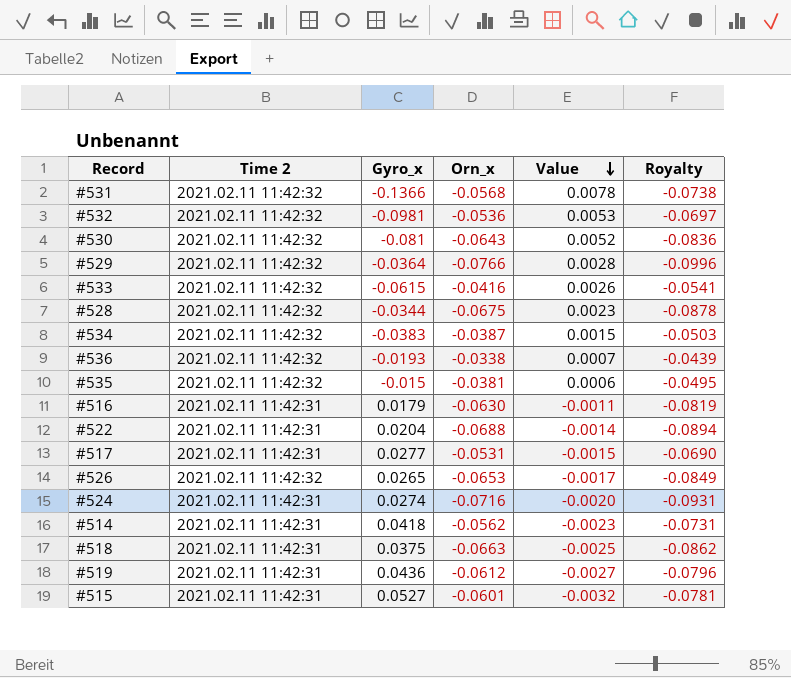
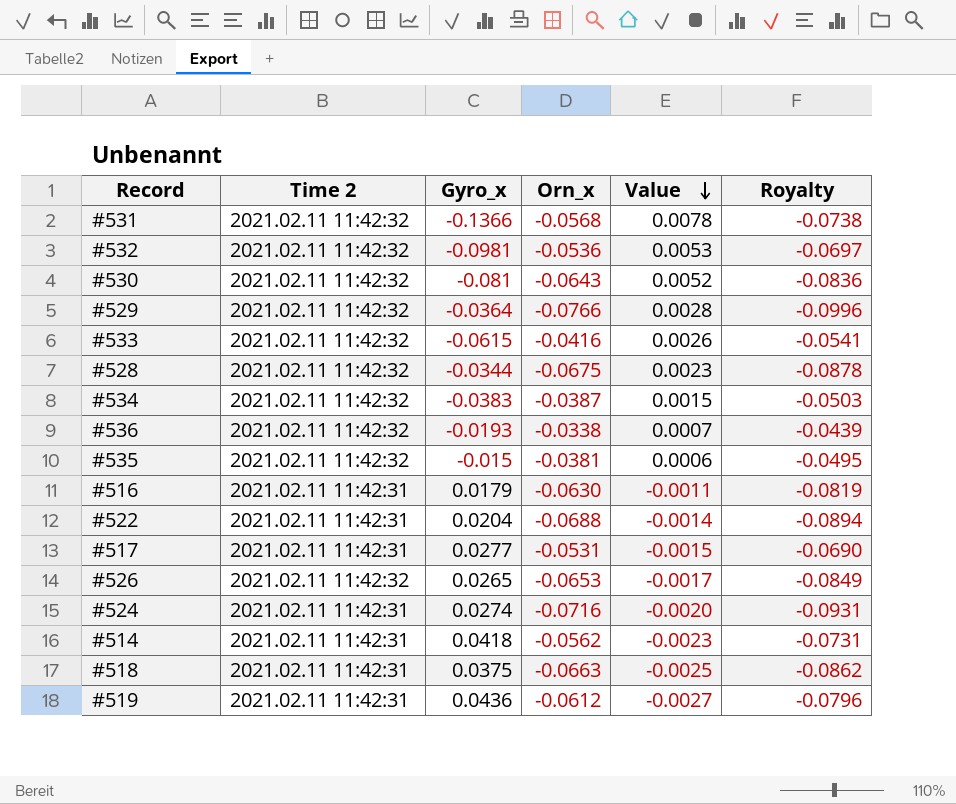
row #515: 2021.02.11 11:42:31 | 0.0527 | -0.0601 | -0.0032 | -0.0781 -> none

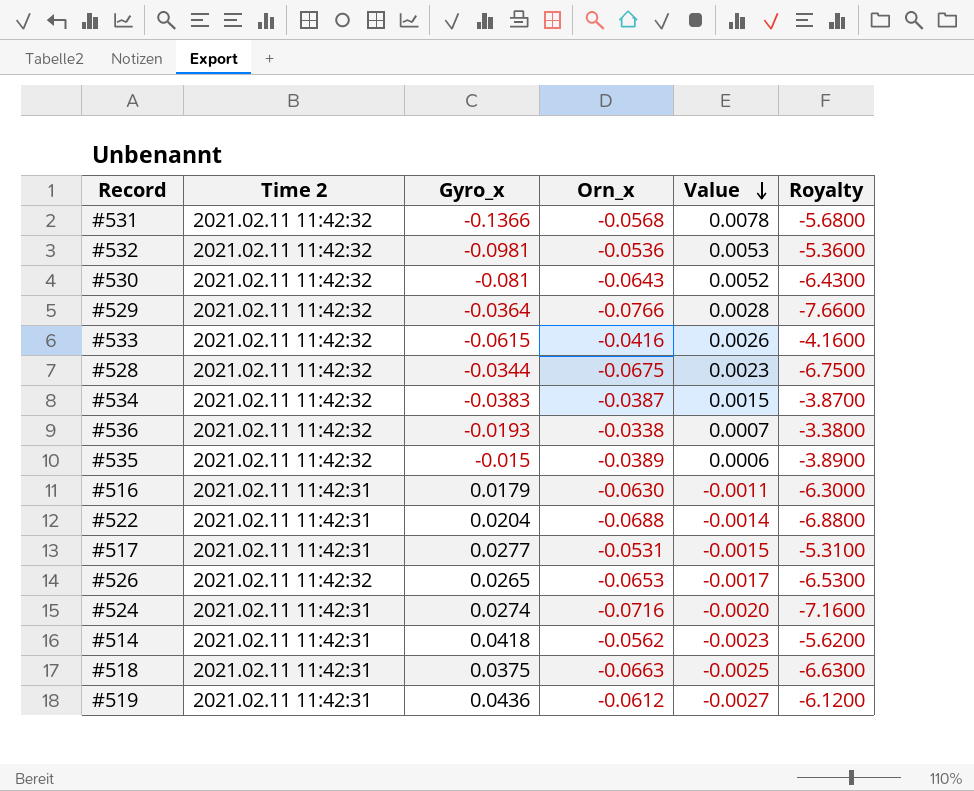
column Royalty | formula: [Orn_x] * 1.3 -> [Orn_x] * 100
#535 | Orn_x: -0.0381 -> -0.0389

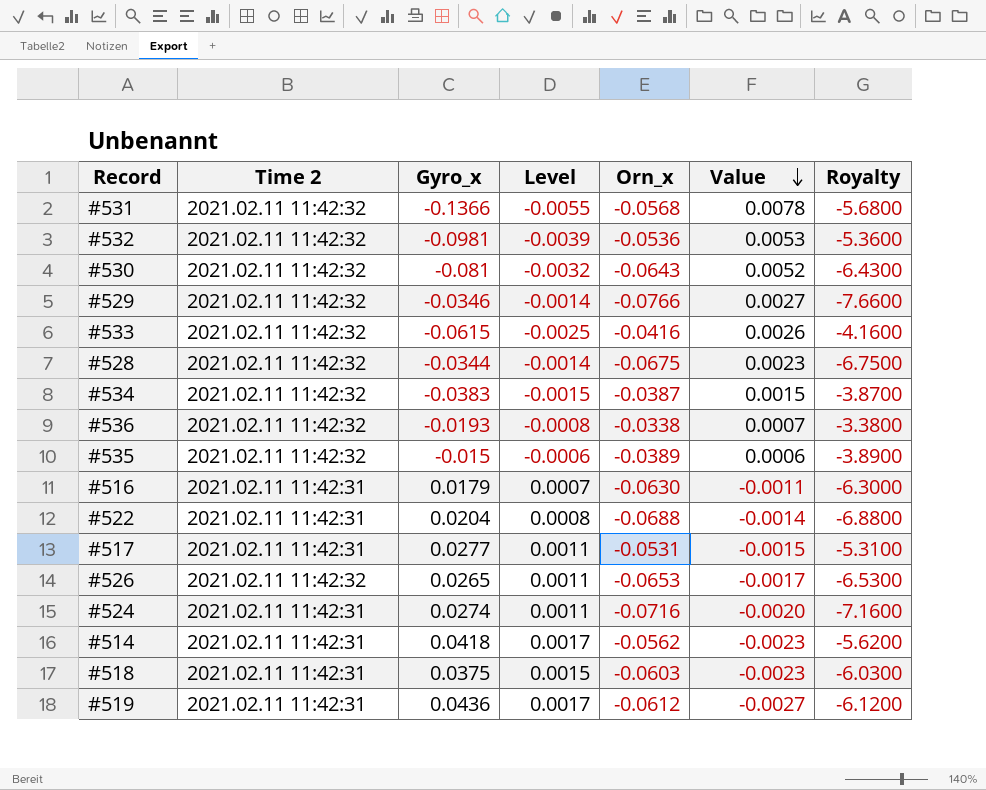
column Level | formula: none -> [Gyro_x] * 0.04
#529 | Gyro_x: -0.0364 -> -0.0346
#529 | Value: 0.0028 -> 0.0027
#518 | Orn_x: -0.0663 -> -0.0603
#518 | Value: -0.0025 -> -0.0023
#518 | Royalty: -6.6300 -> -6.0300

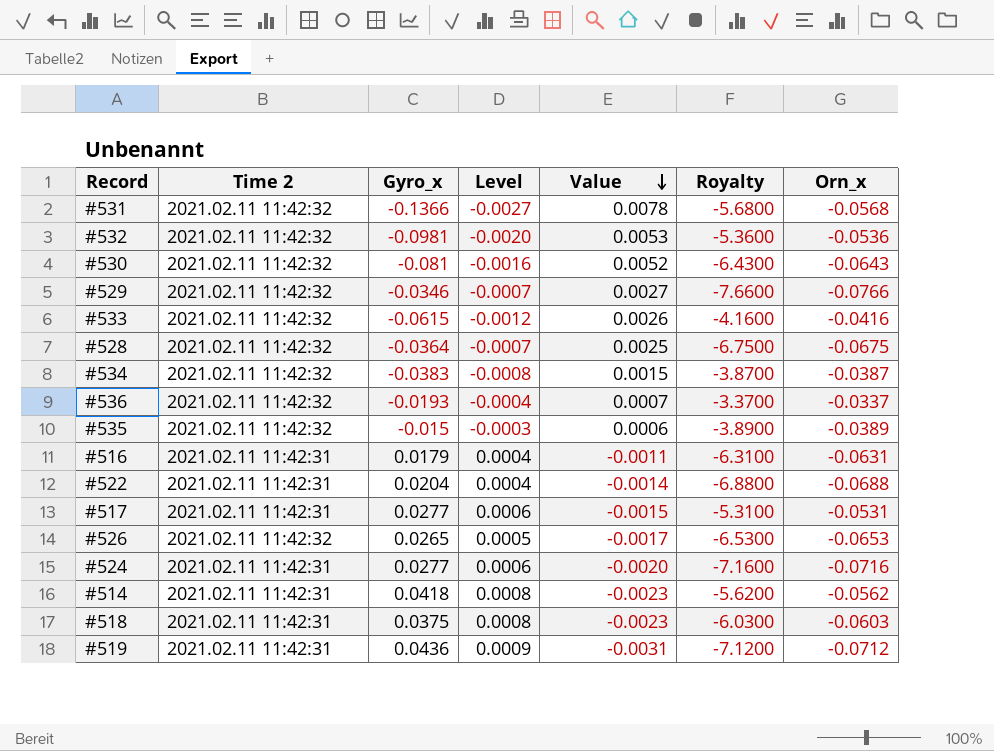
column Level | formula: [Gyro_x] * 0.04 -> [Gyro_x] * 0.02
column Orn_x | position: 5 -> 7
#528 | Gyro_x: -0.0344 -> -0.0364
#528 | Value: 0.0023 -> 0.0025
#536 | Royalty: -3.3800 -> -3.3700
#536 | Orn_x: -0.0338 -> -0.0337
#516 | Royalty: -6.3000 -> -6.3100
#516 | Orn_x: -0.0630 -> -0.0631
#524 | Gyro_x: 0.0274 -> 0.0277
#519 | Value: -0.0027 -> -0.0031
#519 | Royalty: -6.1200 -> -7.1200
#519 | Orn_x: -0.0612 -> -0.0712

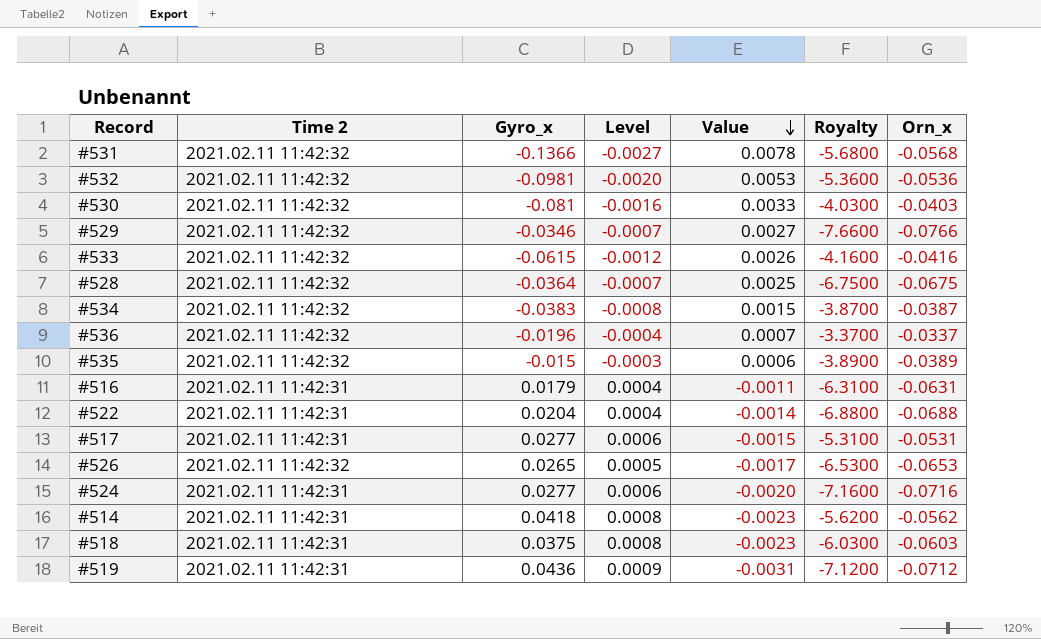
#530 | Value: 0.0052 -> 0.0033
#530 | Royalty: -6.4300 -> -4.0300
#530 | Orn_x: -0.0643 -> -0.0403
#536 | Gyro_x: -0.0193 -> -0.0196

